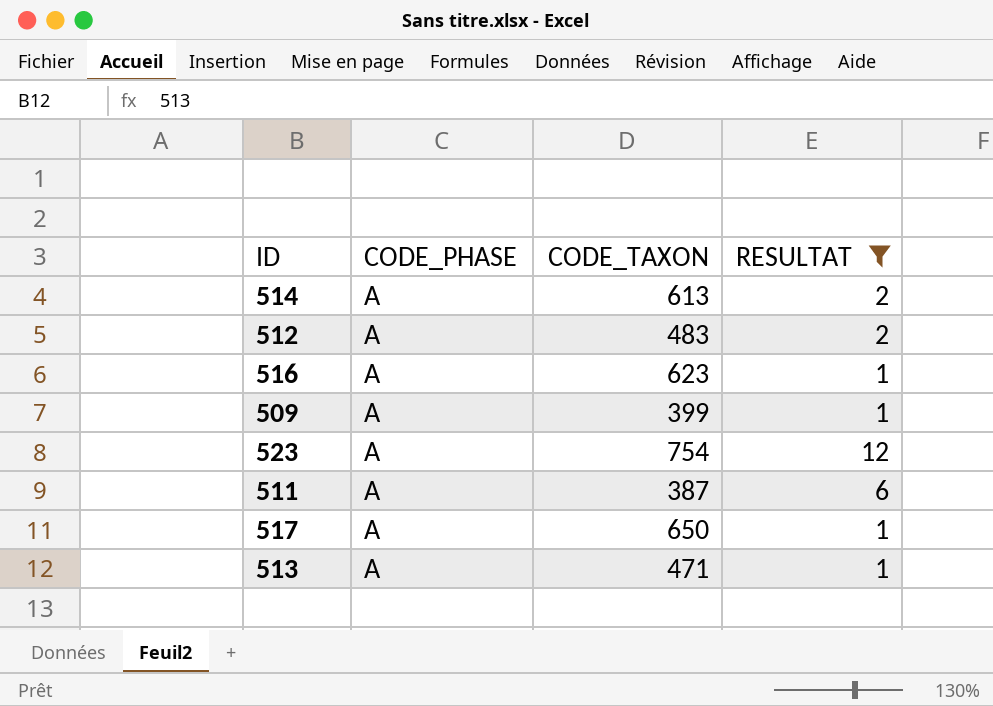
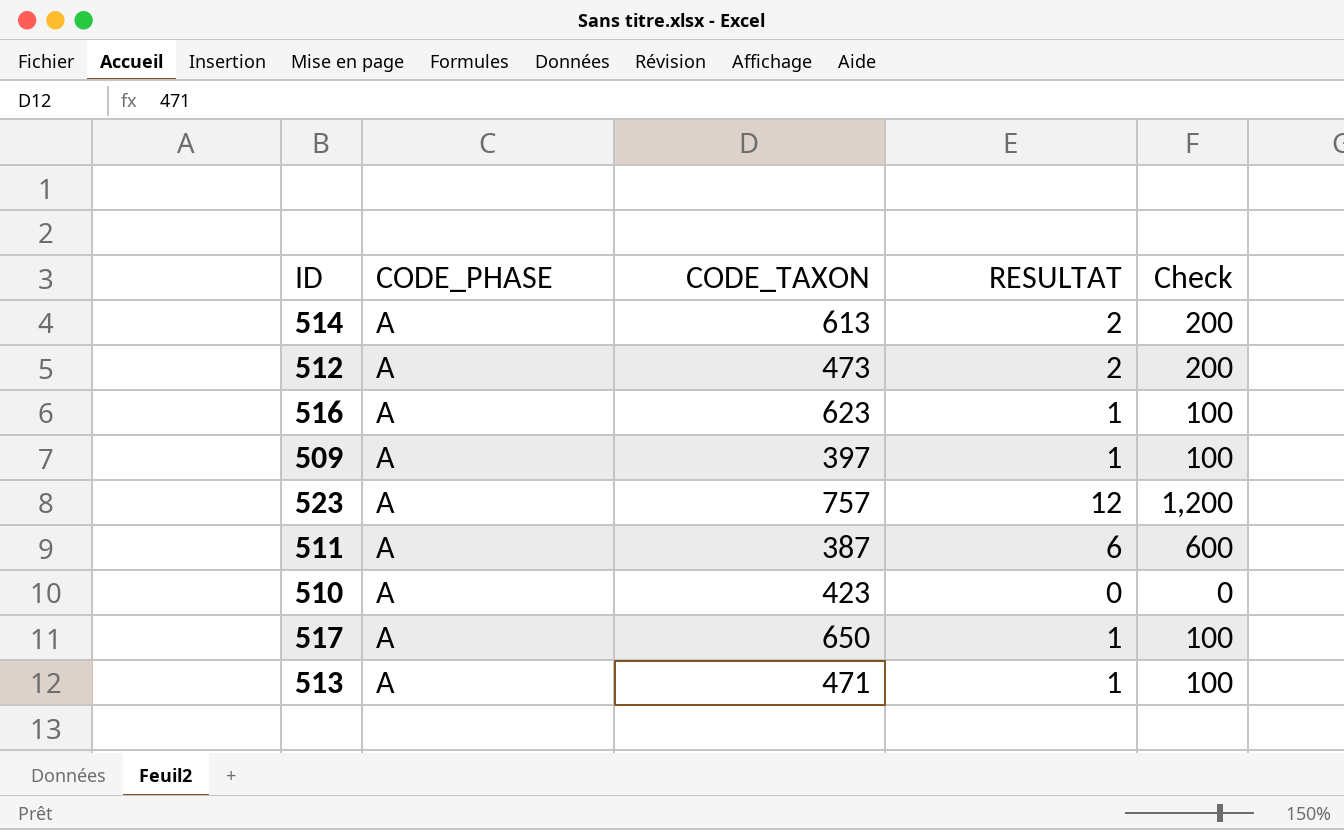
filter: RESULTAT != 0 -> none
column Check | formula: none -> [RESULTAT] * 100
512 | CODE_TAXON: 483 -> 473
509 | CODE_TAXON: 399 -> 397
523 | CODE_TAXON: 754 -> 757

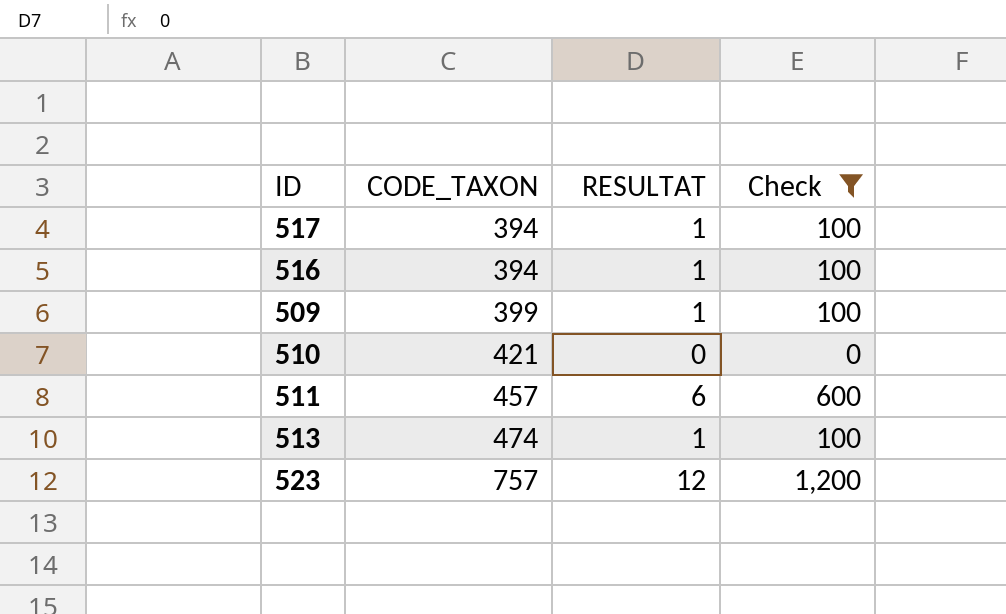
filter: none -> Check != 200
row order: none -> CODE_TAXON ascending
column CODE_PHASE | position: 2 -> none
517 | CODE_TAXON: 650 -> 394
516 | CODE_TAXON: 623 -> 394
509 | CODE_TAXON: 397 -> 399
510 | CODE_TAXON: 423 -> 421
511 | CODE_TAXON: 387 -> 457
513 | CODE_TAXON: 471 -> 474

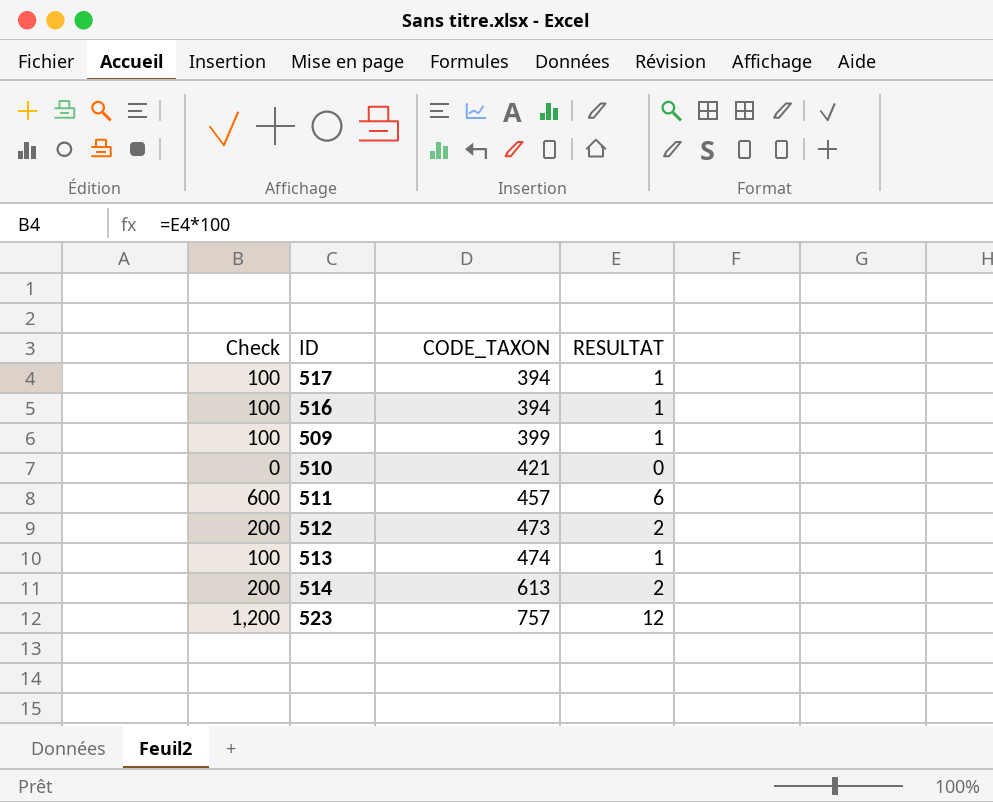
filter: Check != 200 -> none
column Check | position: 4 -> 1

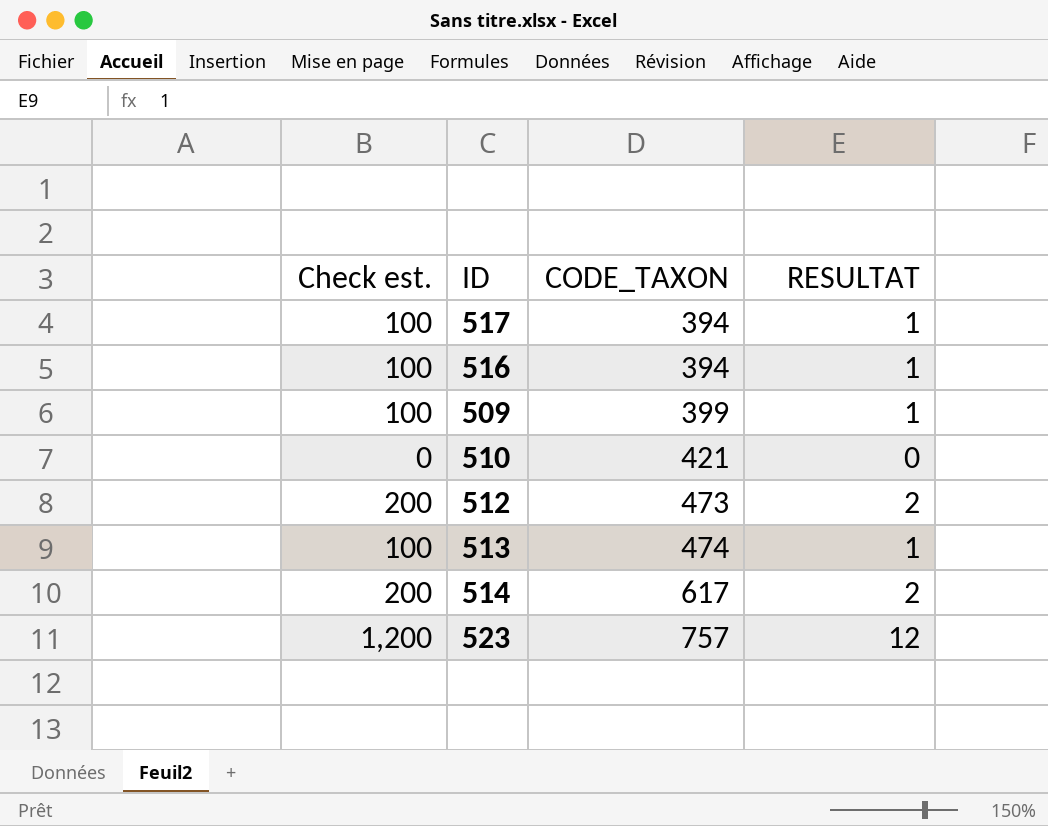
column name: Check -> Check est.
row 511: 600 | 457 | 6 -> none
514 | CODE_TAXON: 613 -> 617

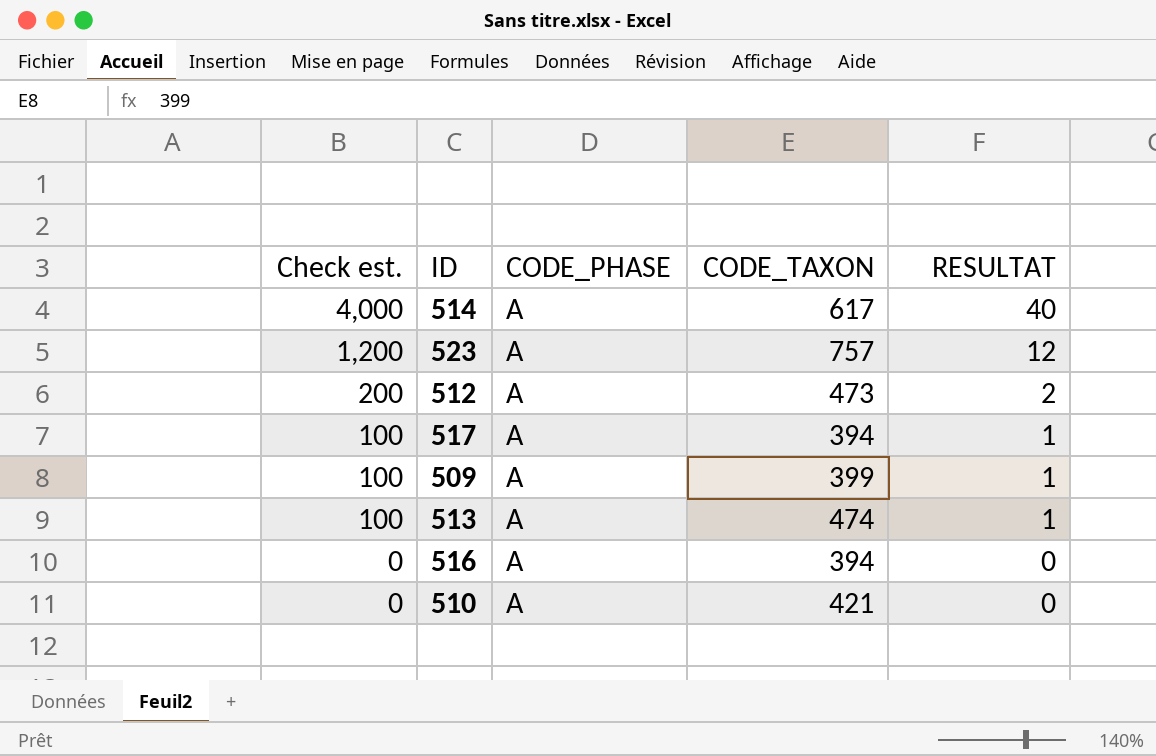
row order: CODE_TAXON ascending -> Check est. descending
column CODE_PHASE | position: none -> 3
514 | Check est.: 200 -> 4,000
514 | RESULTAT: 2 -> 40
516 | Check est.: 100 -> 0
516 | RESULTAT: 1 -> 0

